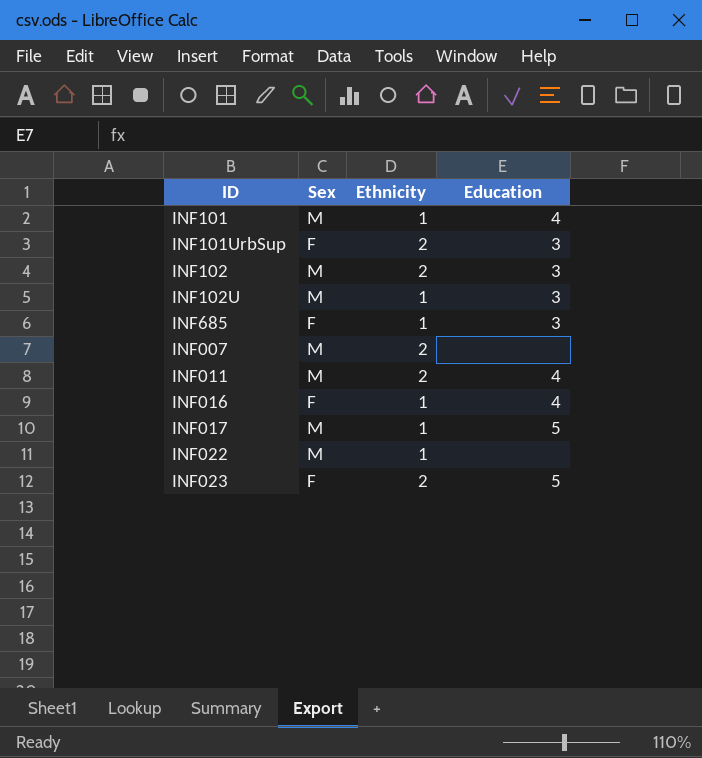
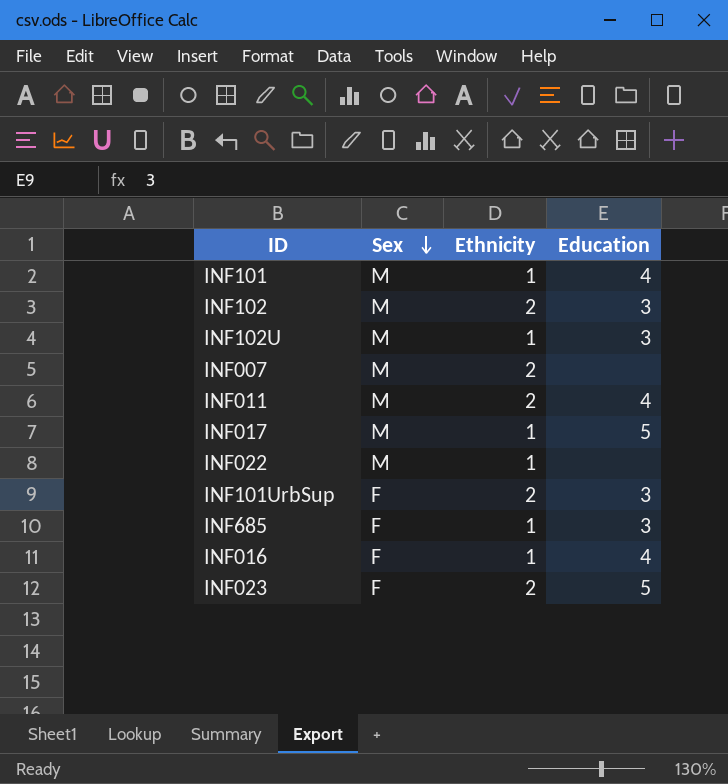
row order: none -> Sex descending

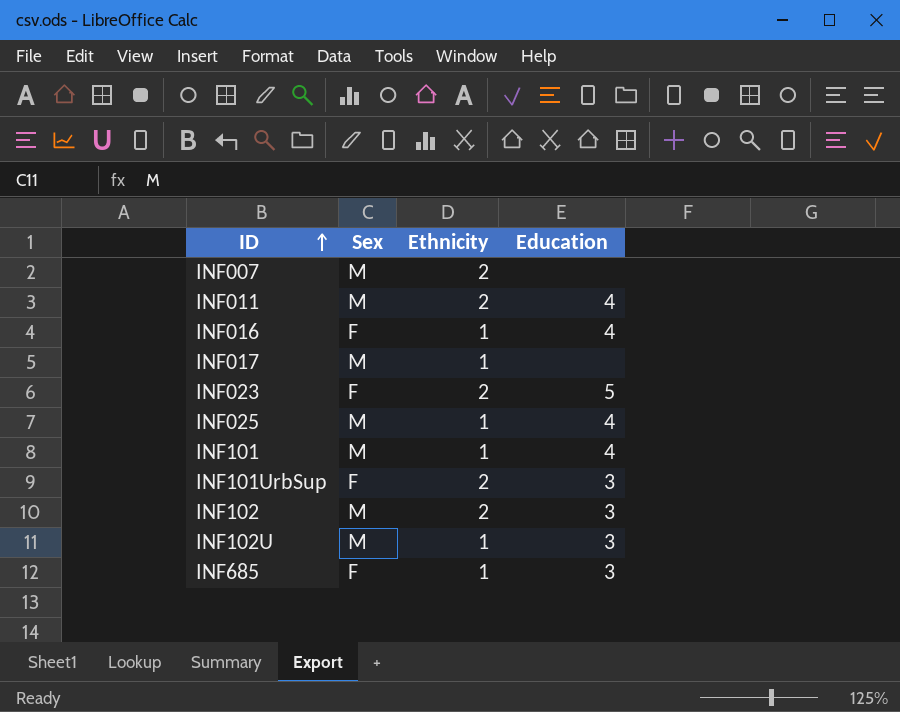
row order: Sex descending -> ID ascending
row INF022: M | 1 | none -> none
INF017 | Education: 5 -> none
row INF025: none -> M | 1 | 4

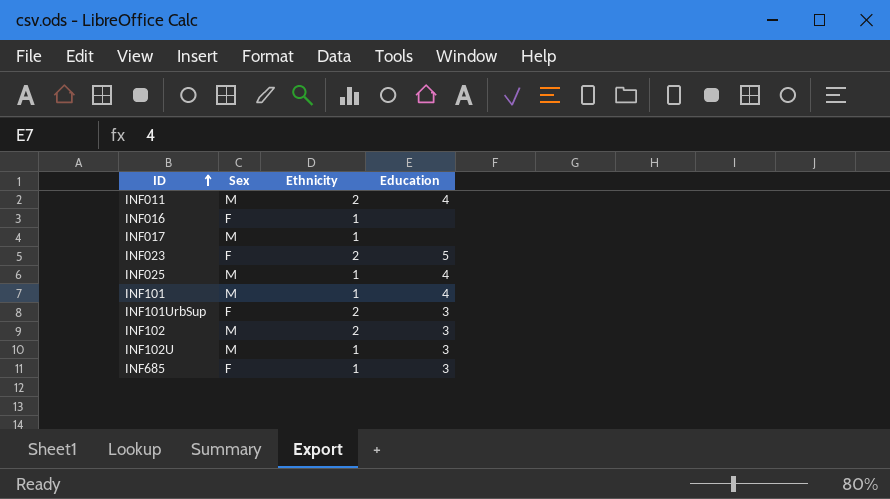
row INF007: M | 2 | none -> none
INF016 | Education: 4 -> none

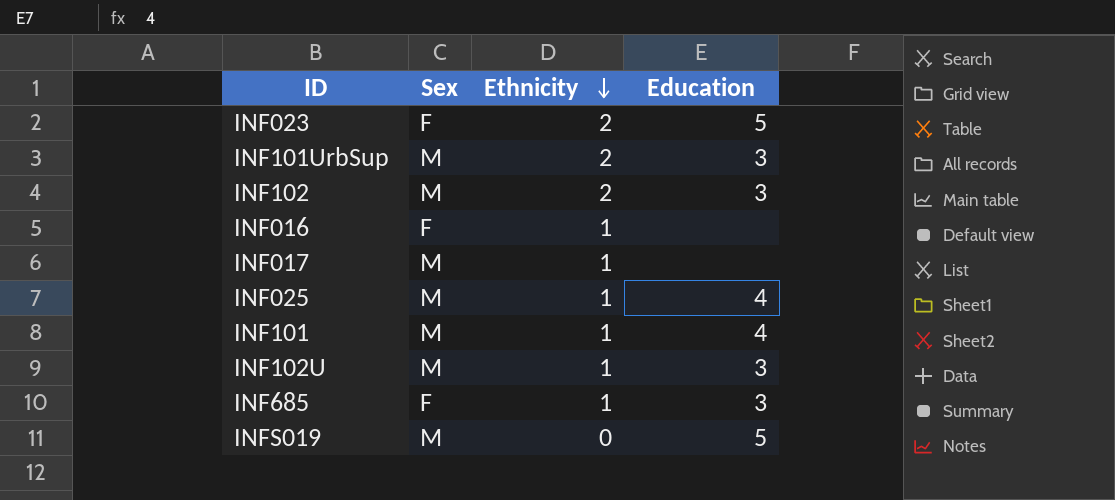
row order: ID ascending -> Ethnicity descending
row INF011: M | 2 | 4 -> none
INF101UrbSup | Sex: F -> M
row INFS019: none -> M | 0 | 5

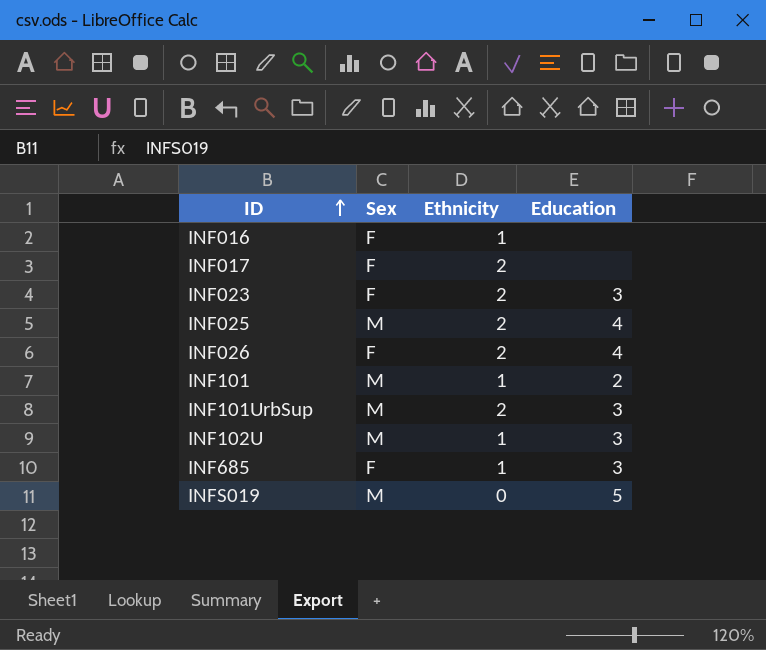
row order: Ethnicity descending -> ID ascending
row INF102: M | 2 | 3 -> none
INF017 | Sex: M -> F
INF017 | Ethnicity: 1 -> 2
INF023 | Education: 5 -> 3
INF025 | Ethnicity: 1 -> 2
row INF026: none -> F | 2 | 4
INF101 | Education: 4 -> 2

